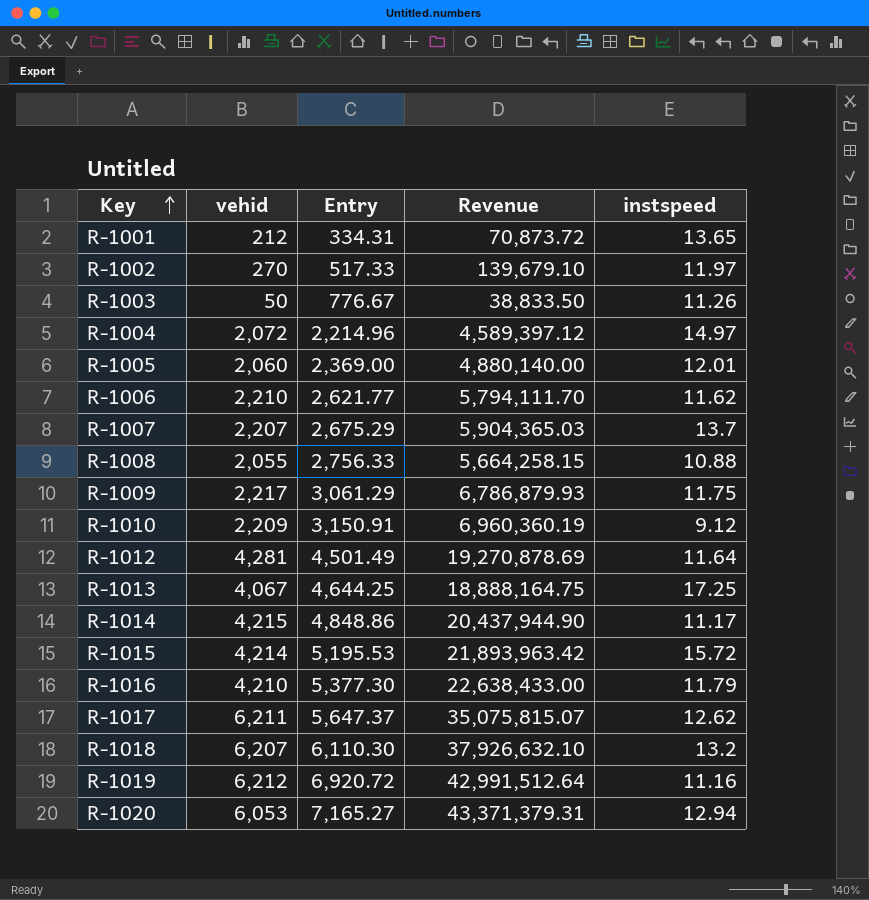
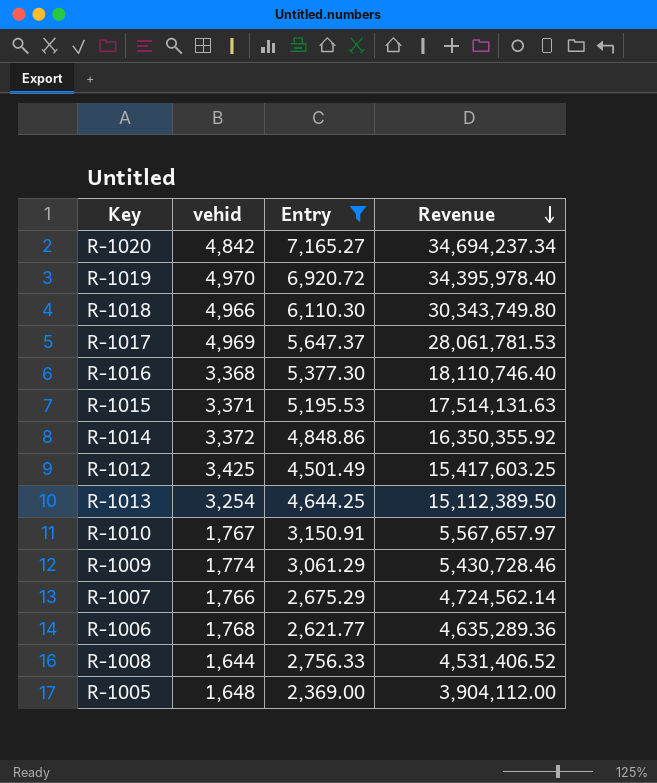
filter: none -> Entry >= 2,369.00
row order: Key ascending -> Revenue descending
column instspeed | position: 5 -> none
R-1020 | vehid: 6,053 -> 4,842
R-1020 | Revenue: 43,371,379.31 -> 34,694,237.34
R-1019 | vehid: 6,212 -> 4,970
R-1019 | Revenue: 42,991,512.64 -> 34,395,978.40
R-1018 | vehid: 6,207 -> 4,966
R-1018 | Revenue: 37,926,632.10 -> 30,343,749.80
R-1017 | vehid: 6,211 -> 4,969
R-1017 | Revenue: 35,075,815.07 -> 28,061,781.53
R-1016 | vehid: 4,210 -> 3,368
R-1016 | Revenue: 22,638,433.00 -> 18,110,746.40
R-1015 | vehid: 4,214 -> 3,371
R-1015 | Revenue: 21,893,963.42 -> 17,514,131.63
R-1014 | vehid: 4,215 -> 3,372
R-1014 | Revenue: 20,437,944.90 -> 16,350,355.92
R-1012 | vehid: 4,281 -> 3,425
R-1012 | Revenue: 19,270,878.69 -> 15,417,603.25
R-1013 | vehid: 4,067 -> 3,254
R-1013 | Revenue: 18,888,164.75 -> 15,112,389.50
R-1010 | vehid: 2,209 -> 1,767
R-1010 | Revenue: 6,960,360.19 -> 5,567,657.97
R-1009 | vehid: 2,217 -> 1,774
R-1009 | Revenue: 6,786,879.93 -> 5,430,728.46
R-1007 | vehid: 2,207 -> 1,766
R-1007 | Revenue: 5,904,365.03 -> 4,724,562.14
R-1006 | vehid: 2,210 -> 1,768
R-1006 | Revenue: 5,794,111.70 -> 4,635,289.36
R-1008 | vehid: 2,055 -> 1,644
R-1008 | Revenue: 5,664,258.15 -> 4,531,406.52
R-1005 | vehid: 2,060 -> 1,648
R-1005 | Revenue: 4,880,140.00 -> 3,904,112.00

